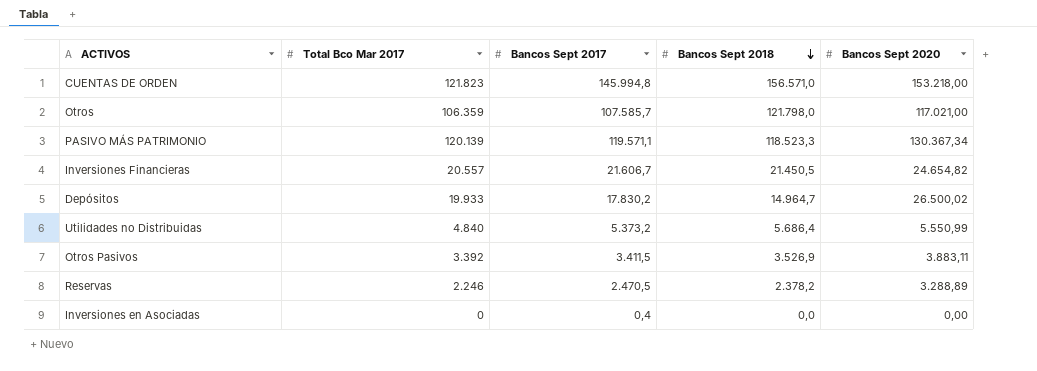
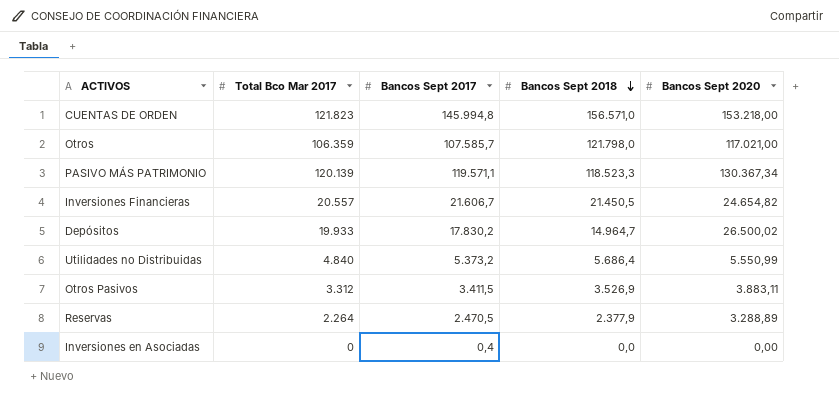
Otros Pasivos | Total Bco Mar 2017: 3.392 -> 3.312
Reservas | Total Bco Mar 2017: 2.246 -> 2.264
Reservas | Bancos Sept 2018: 2.378,2 -> 2.377,9

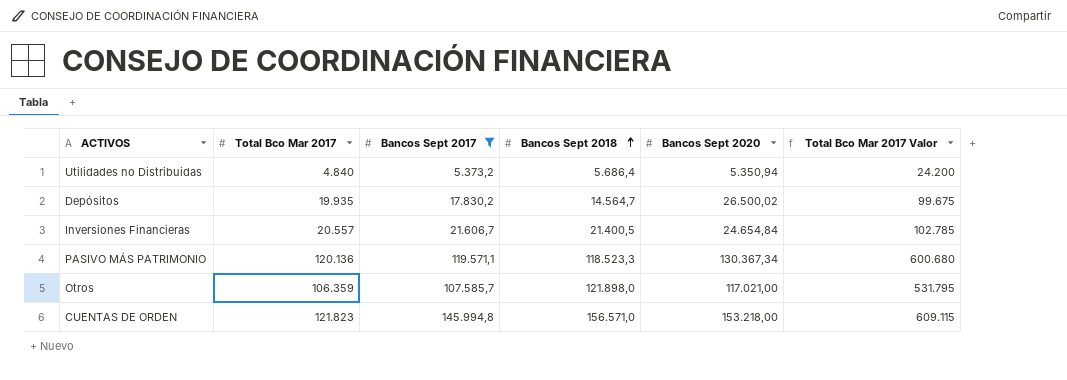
filter: none -> Bancos Sept 2017 >= 5.373,2
row order: Bancos Sept 2018 descending -> Bancos Sept 2018 ascending
column Total Bco Mar 2017 Valor | formula: none -> [Total Bco Mar 2017] * 5
Utilidades no Distribuidas | Bancos Sept 2020: 5.550,99 -> 5.350,94
Depósitos | Total Bco Mar 2017: 19.933 -> 19.935
Depósitos | Bancos Sept 2018: 14.964,7 -> 14.564,7
Inversiones Financieras | Bancos Sept 2018: 21.450,5 -> 21.400,5
Inversiones Financieras | Bancos Sept 2020: 24.654,82 -> 24.654,84
PASIVO MÁS PATRIMONIO | Total Bco Mar 2017: 120.139 -> 120.136
Otros | Bancos Sept 2018: 121.798,0 -> 121.898,0

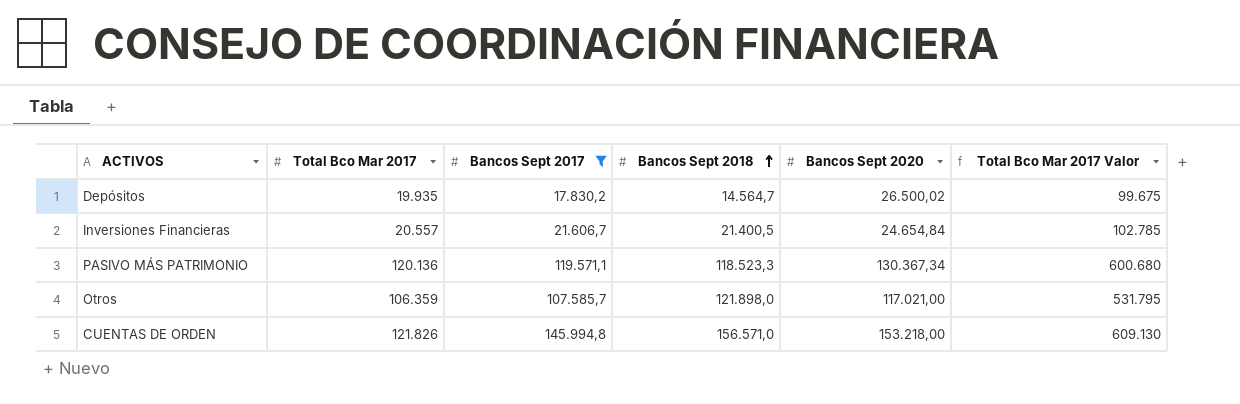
row Utilidades no Distribuidas: 4.840 | 5.373,2 | 5.686,4 | 5.350,94 | 24.200 -> none
CUENTAS DE ORDEN | Total Bco Mar 2017: 121.823 -> 121.826
CUENTAS DE ORDEN | Total Bco Mar 2017 Valor: 609.115 -> 609.130

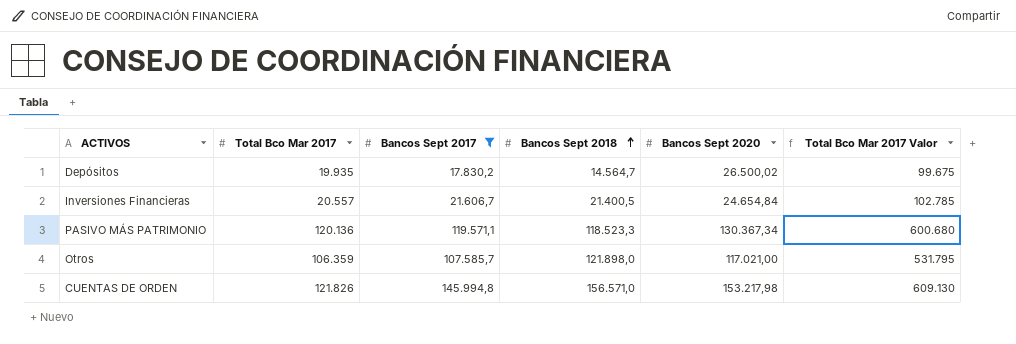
CUENTAS DE ORDEN | Bancos Sept 2020: 153.218,00 -> 153.217,98

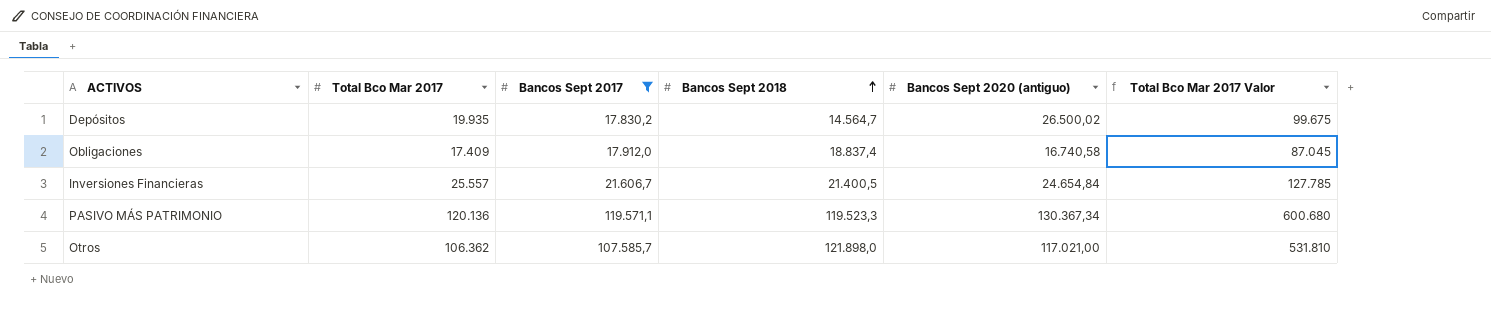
column name: Bancos Sept 2020 -> Bancos Sept 2020 (antiguo)
row CUENTAS DE ORDEN: 121.826 | 145.994,8 | 156.571,0 | 153.217,98 | 609.130 -> none
row Obligaciones: none -> 17.409 | 17.912,0 | 18.837,4 | 16.740,58 | 87.045
Inversiones Financieras | Total Bco Mar 2017: 20.557 -> 25.557
Inversiones Financieras | Total Bco Mar 2017 Valor: 102.785 -> 127.785
PASIVO MÁS PATRIMONIO | Bancos Sept 2018: 118.523,3 -> 119.523,3
Otros | Total Bco Mar 2017: 106.359 -> 106.362
Otros | Total Bco Mar 2017 Valor: 531.795 -> 531.810

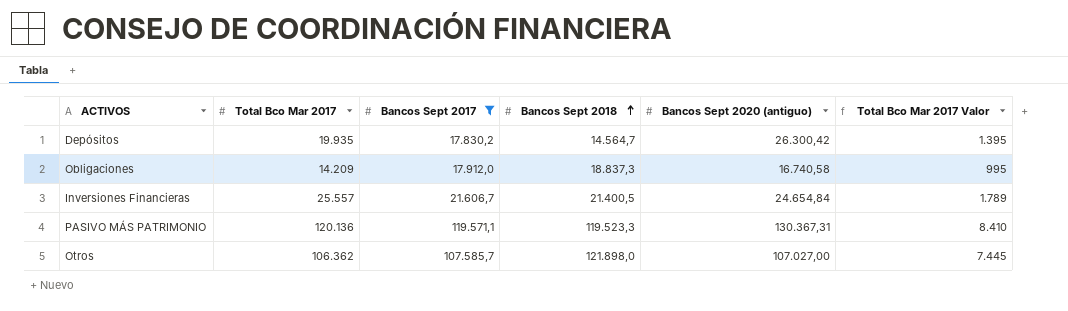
column Total Bco Mar 2017 Valor | formula: [Total Bco Mar 2017] * 5 -> [Total Bco Mar 2017] * 0,07
Depósitos | Bancos Sept 2020 (antiguo): 26.500,02 -> 26.300,42
Obligaciones | Total Bco Mar 2017: 17.409 -> 14.209
Obligaciones | Bancos Sept 2018: 18.837,4 -> 18.837,3
PASIVO MÁS PATRIMONIO | Bancos Sept 2020 (antiguo): 130.367,34 -> 130.367,31
Otros | Bancos Sept 2020 (antiguo): 117.021,00 -> 107.027,00

